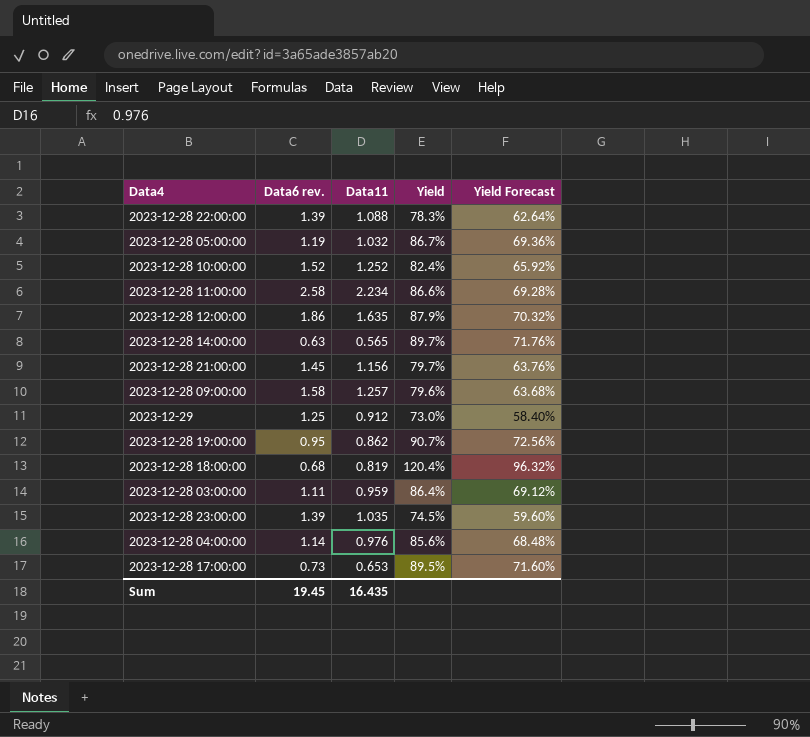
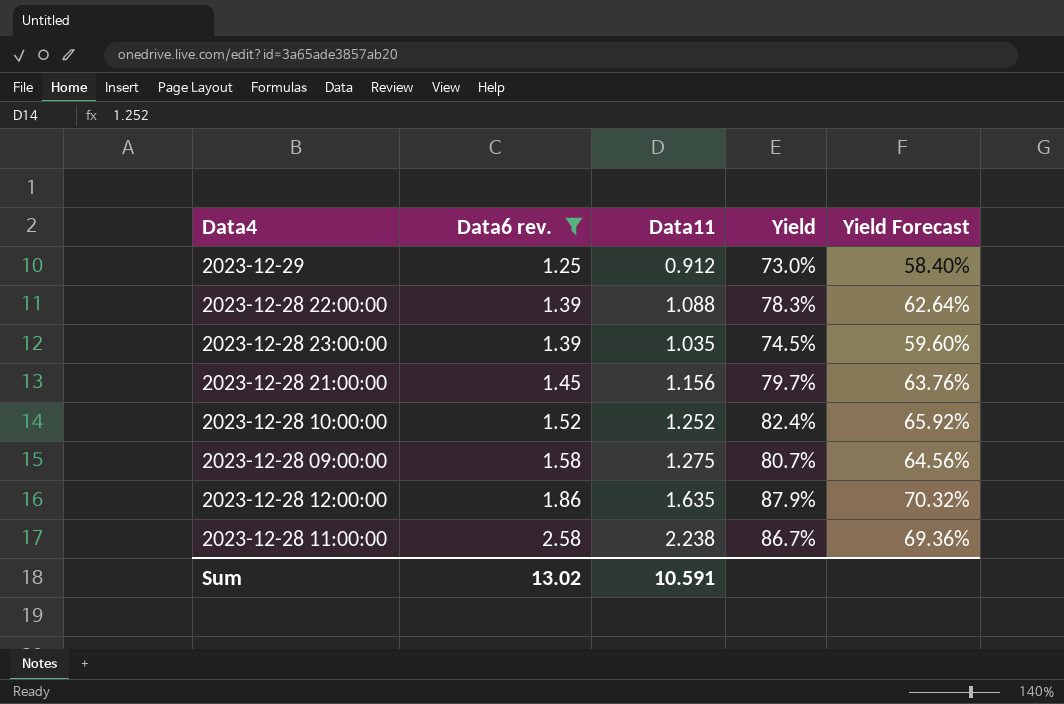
filter: none -> Data6 rev. >= 1.25
row order: none -> Data6 rev. ascending
2023-12-28 09:00:00 | Data11: 1.257 -> 1.275
2023-12-28 09:00:00 | Yield: 79.6% -> 80.7%
2023-12-28 09:00:00 | Yield Forecast: 63.68% -> 64.56%
2023-12-28 11:00:00 | Data11: 2.234 -> 2.238
2023-12-28 11:00:00 | Yield: 86.6% -> 86.7%
2023-12-28 11:00:00 | Yield Forecast: 69.28% -> 69.36%
Sum | Data6 rev.: 19.45 -> 13.02
Sum | Data11: 16.435 -> 10.591

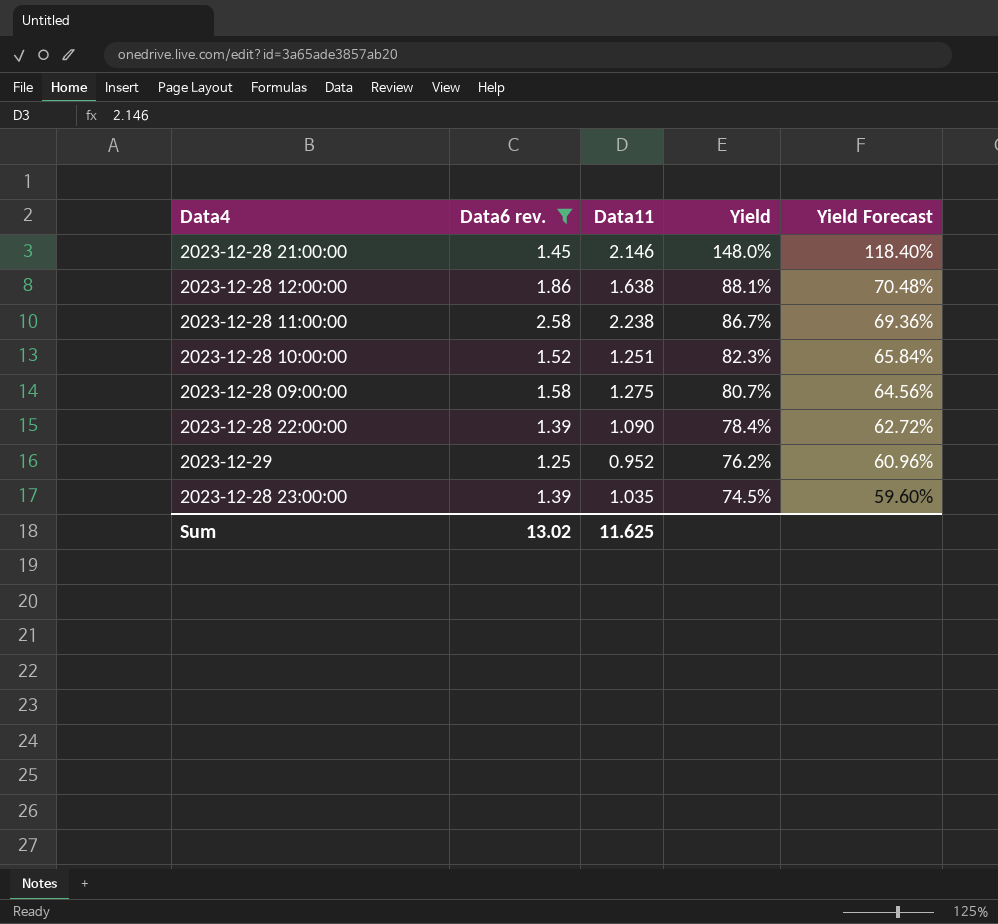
row order: Data6 rev. ascending -> Yield descending
2023-12-28 21:00:00 | Data11: 1.156 -> 2.146
2023-12-28 21:00:00 | Yield: 79.7% -> 148.0%
2023-12-28 21:00:00 | Yield Forecast: 63.76% -> 118.40%
2023-12-28 12:00:00 | Data11: 1.635 -> 1.638
2023-12-28 12:00:00 | Yield: 87.9% -> 88.1%
2023-12-28 12:00:00 | Yield Forecast: 70.32% -> 70.48%
2023-12-28 10:00:00 | Data11: 1.252 -> 1.251
2023-12-28 10:00:00 | Yield: 82.4% -> 82.3%
2023-12-28 10:00:00 | Yield Forecast: 65.92% -> 65.84%
2023-12-28 22:00:00 | Data11: 1.088 -> 1.090
2023-12-28 22:00:00 | Yield: 78.3% -> 78.4%
2023-12-28 22:00:00 | Yield Forecast: 62.64% -> 62.72%
2023-12-29 | Data11: 0.912 -> 0.952
2023-12-29 | Yield: 73.0% -> 76.2%
2023-12-29 | Yield Forecast: 58.40% -> 60.96%
Sum | Data11: 10.591 -> 11.625

